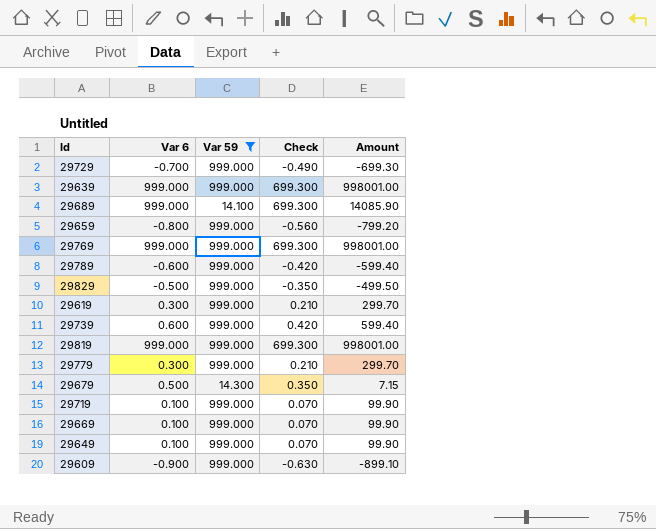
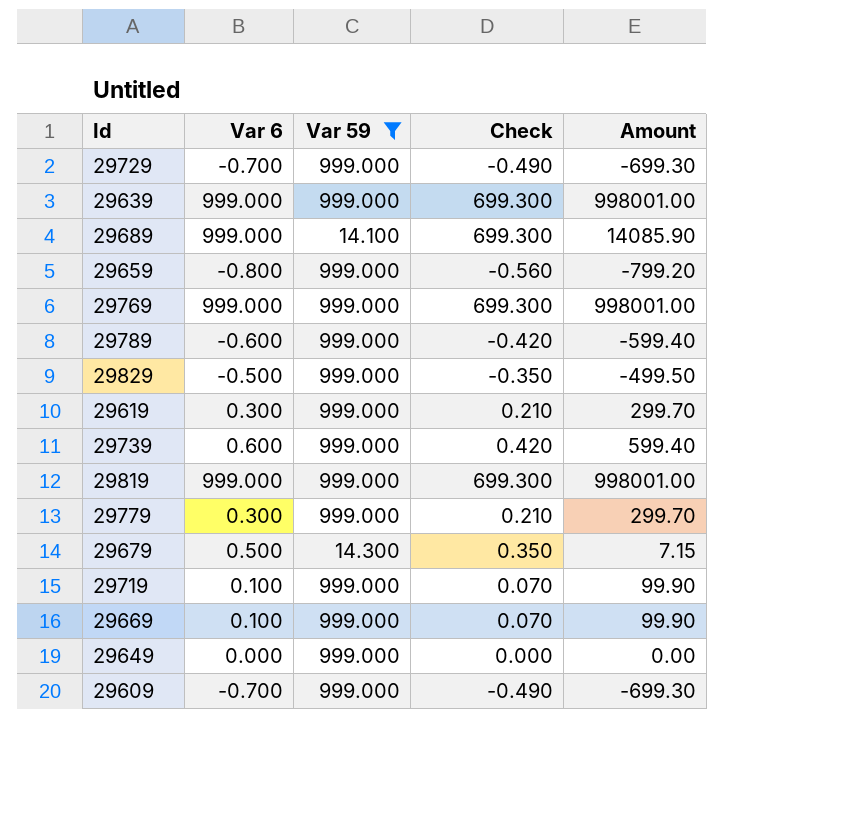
29649 | Var 6: 0.100 -> 0.000
29649 | Check: 0.070 -> 0.000
29649 | Amount: 99.90 -> 0.00
29609 | Var 6: -0.900 -> -0.700
29609 | Check: -0.630 -> -0.490
29609 | Amount: -899.10 -> -699.30

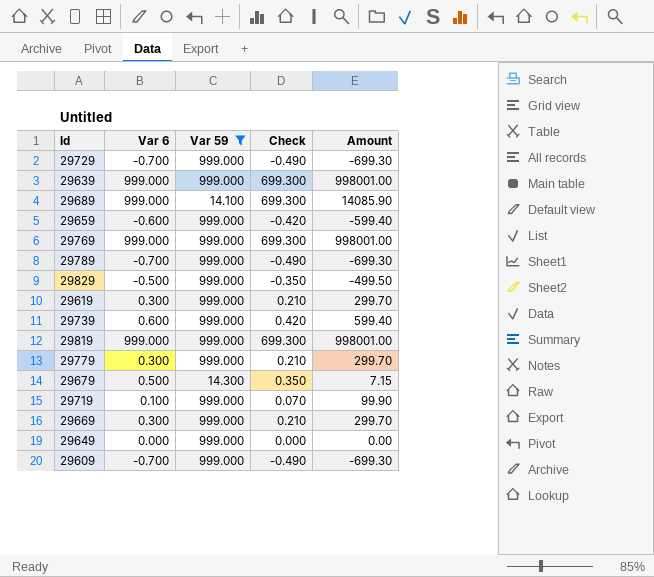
29659 | Var 6: -0.800 -> -0.600
29659 | Check: -0.560 -> -0.420
29659 | Amount: -799.20 -> -599.40
29789 | Var 6: -0.600 -> -0.700
29789 | Check: -0.420 -> -0.490
29789 | Amount: -599.40 -> -699.30
29669 | Var 6: 0.100 -> 0.300
29669 | Check: 0.070 -> 0.210
29669 | Amount: 99.90 -> 299.70

